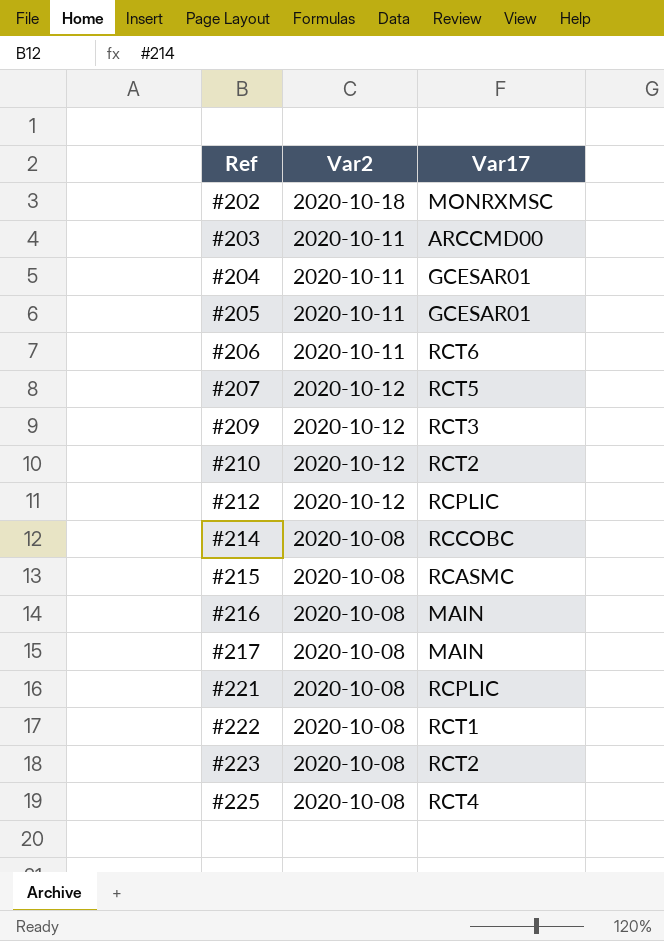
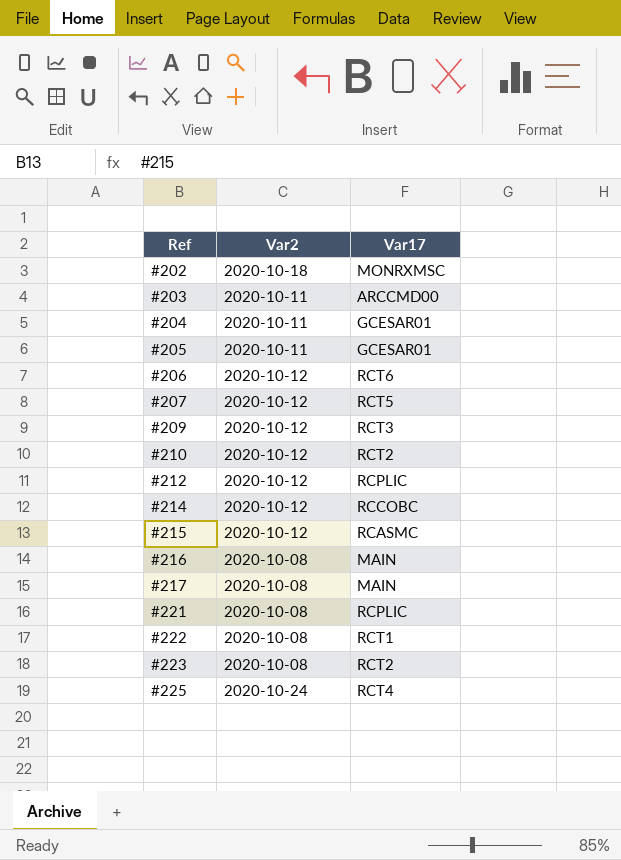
#206 | Var2: 2020-10-11 -> 2020-10-12
#214 | Var2: 2020-10-08 -> 2020-10-12
#215 | Var2: 2020-10-08 -> 2020-10-12
#225 | Var2: 2020-10-08 -> 2020-10-24

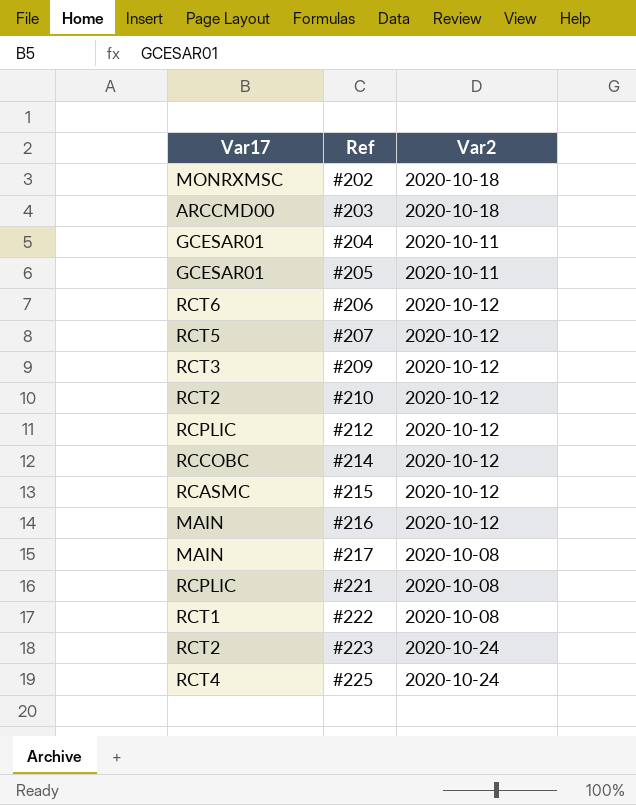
column Var17 | position: 3 -> 1
#203 | Var2: 2020-10-11 -> 2020-10-18
#216 | Var2: 2020-10-08 -> 2020-10-12
#223 | Var2: 2020-10-08 -> 2020-10-24

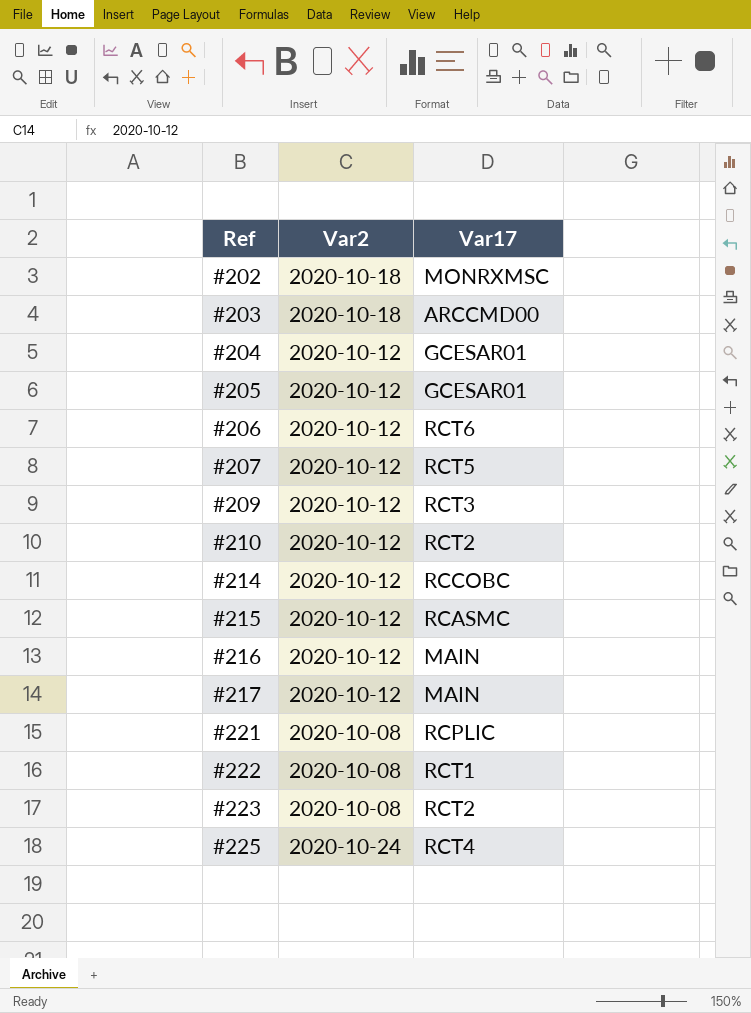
column Var17 | position: 1 -> 3
row #212: RCPLIC | 2020-10-12 -> none
#204 | Var2: 2020-10-11 -> 2020-10-12
#205 | Var2: 2020-10-11 -> 2020-10-12
#217 | Var2: 2020-10-08 -> 2020-10-12
#223 | Var2: 2020-10-24 -> 2020-10-08

